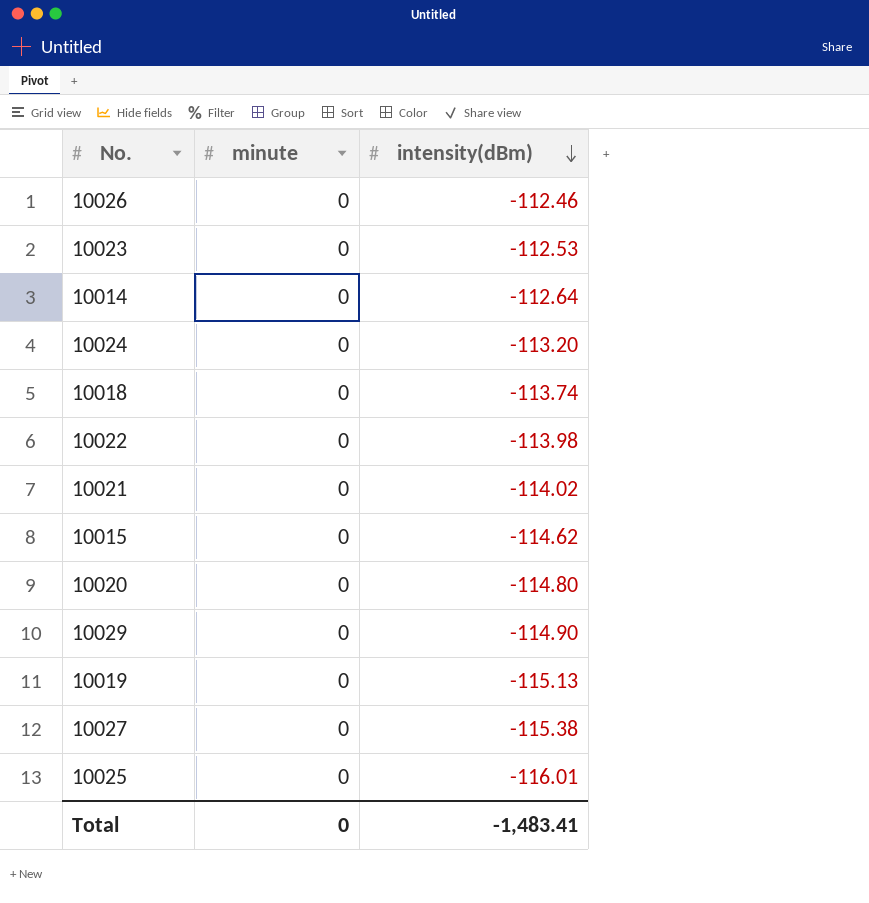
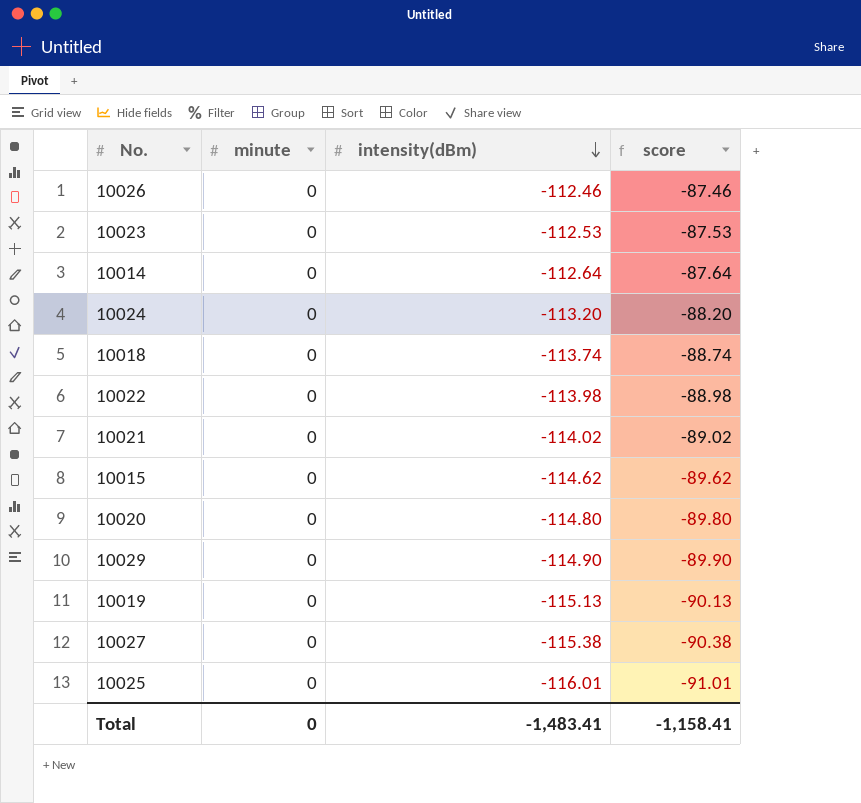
column score | formula: none -> [intensity(dBm)] + 25

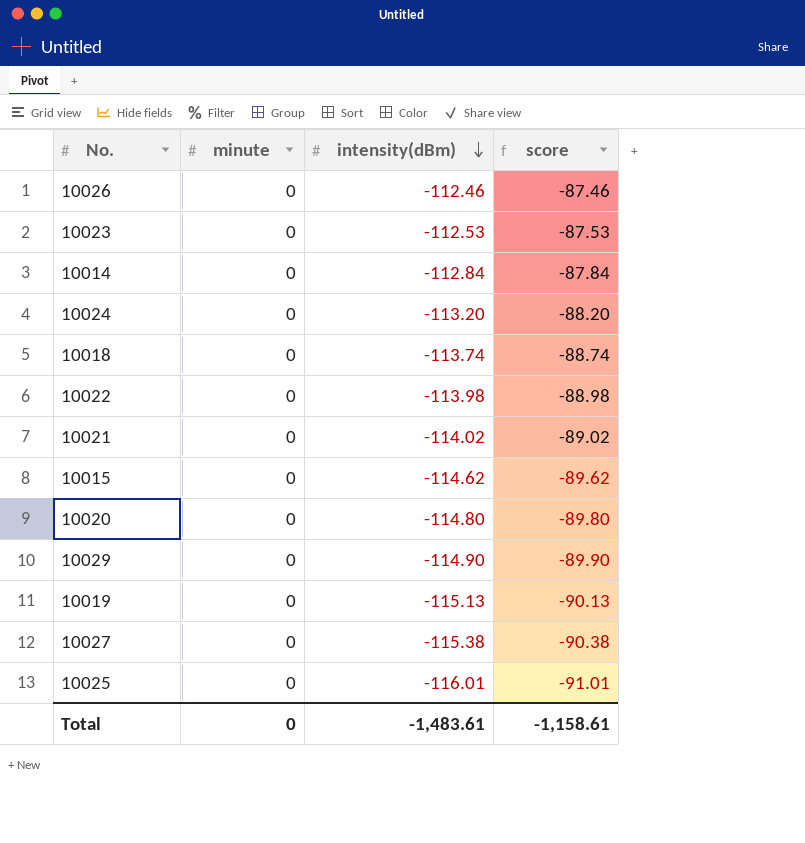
10014 | intensity(dBm): -112.64 -> -112.84
10014 | score: -87.64 -> -87.84
Total | intensity(dBm): -1,483.41 -> -1,483.61
Total | score: -1,158.41 -> -1,158.61

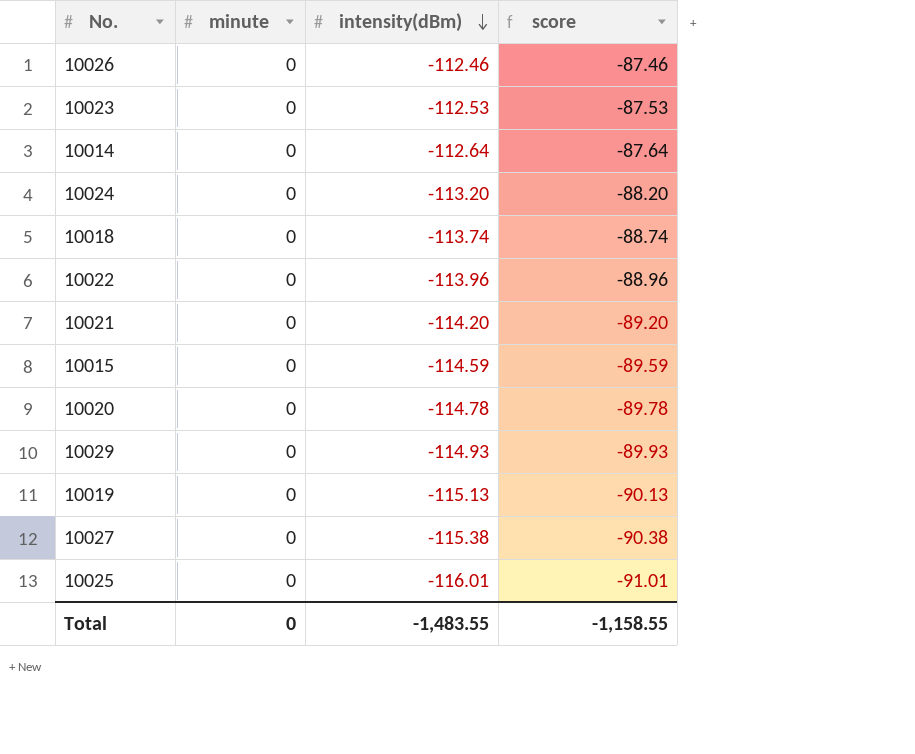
10014 | intensity(dBm): -112.84 -> -112.64
10014 | score: -87.84 -> -87.64
10022 | intensity(dBm): -113.98 -> -113.96
10022 | score: -88.98 -> -88.96
10021 | intensity(dBm): -114.02 -> -114.20
10021 | score: -89.02 -> -89.20
10015 | intensity(dBm): -114.62 -> -114.59
10015 | score: -89.62 -> -89.59
10020 | intensity(dBm): -114.80 -> -114.78
10020 | score: -89.80 -> -89.78
10029 | intensity(dBm): -114.90 -> -114.93
10029 | score: -89.90 -> -89.93
Total | intensity(dBm): -1,483.61 -> -1,483.55
Total | score: -1,158.61 -> -1,158.55

